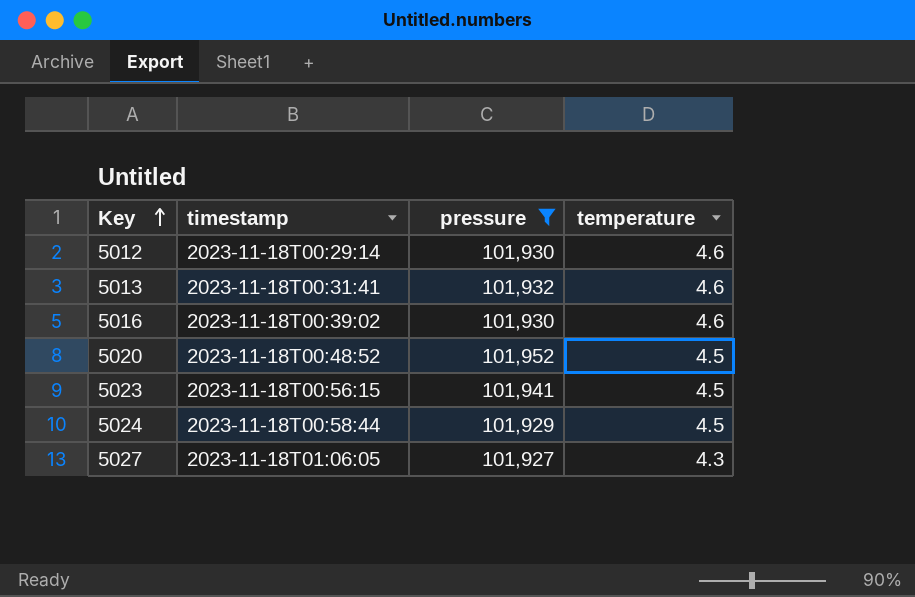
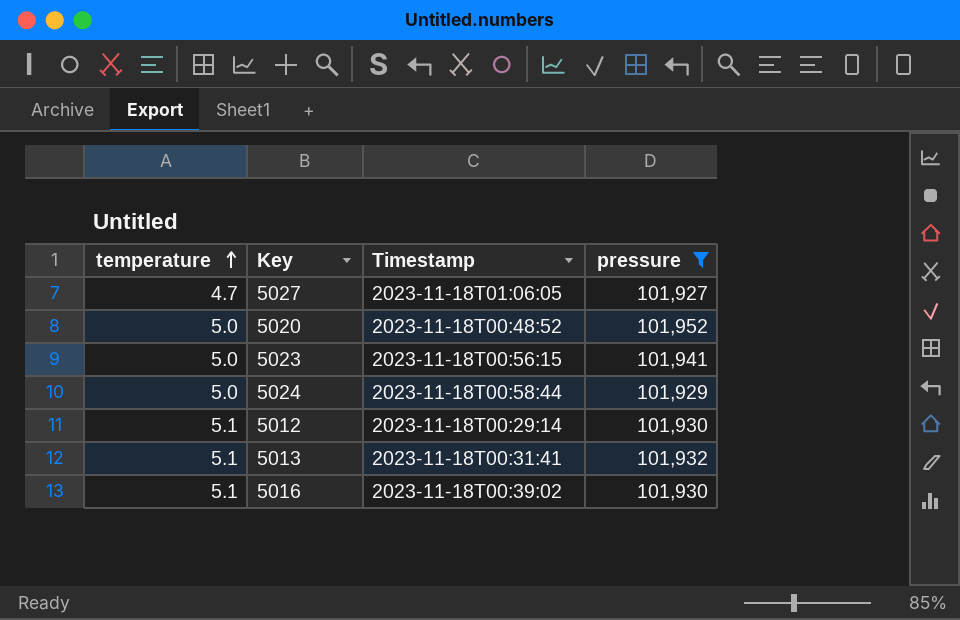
row order: Key ascending -> temperature ascending
column temperature | position: 4 -> 1
column name: timestamp -> Timestamp
5027 | temperature: 4.3 -> 4.7
5020 | temperature: 4.5 -> 5.0
5023 | temperature: 4.5 -> 5.0
5024 | temperature: 4.5 -> 5.0
5012 | temperature: 4.6 -> 5.1
5013 | temperature: 4.6 -> 5.1
5016 | temperature: 4.6 -> 5.1

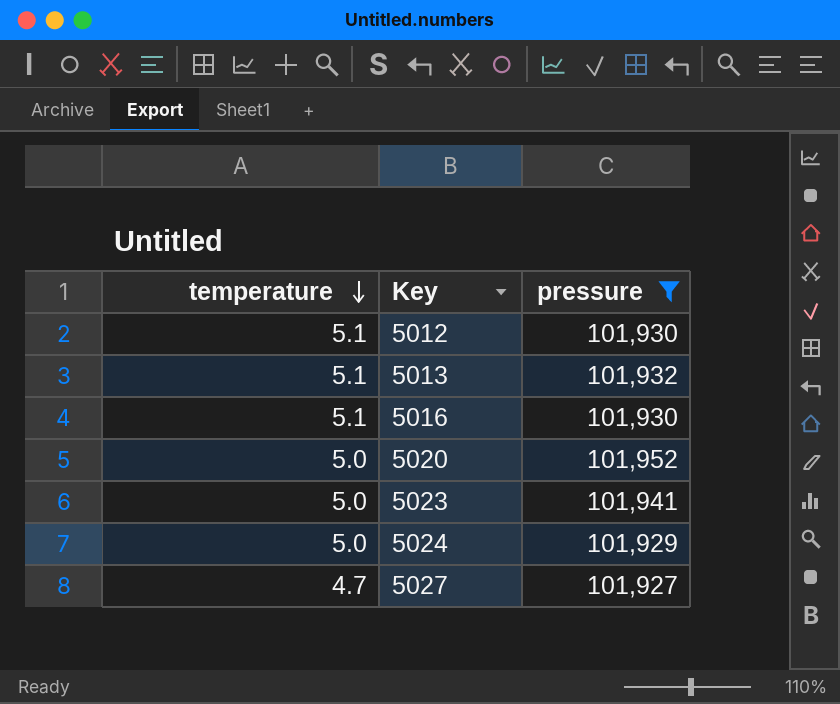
row order: temperature ascending -> temperature descending
column Timestamp | position: 3 -> none

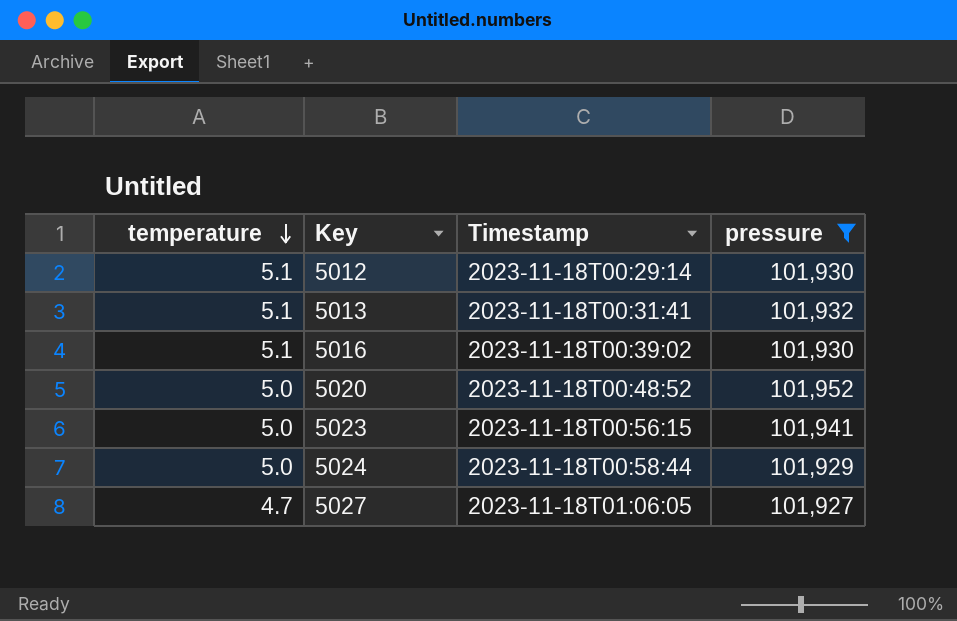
column Timestamp | position: none -> 3

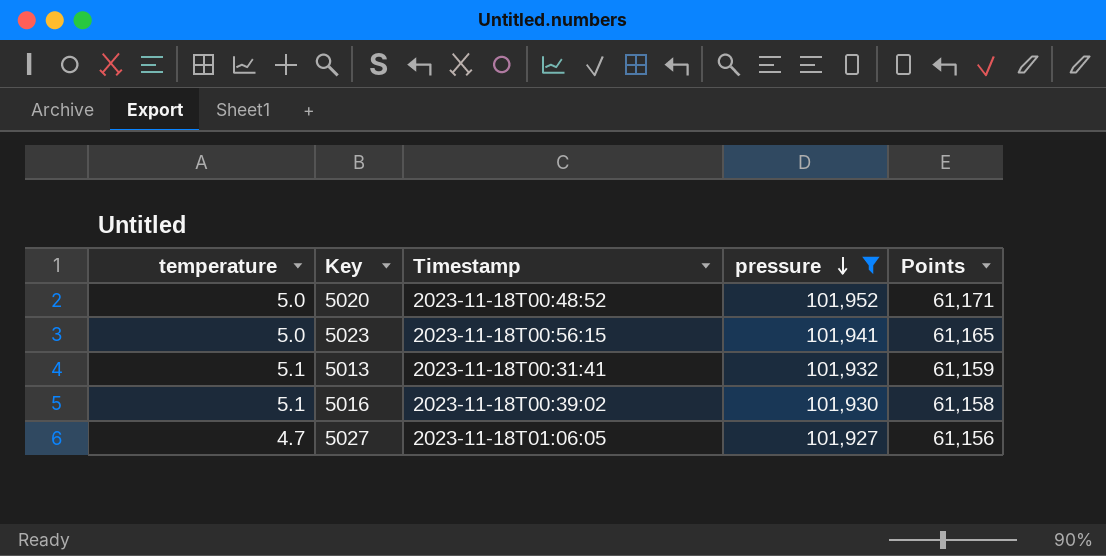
row order: temperature descending -> pressure descending
column Points | formula: none -> [pressure] * 0.6
row 5012: 5.1 | 2023-11-18T00:29:14 | 101,930 -> none
row 5024: 5.0 | 2023-11-18T00:58:44 | 101,929 -> none

